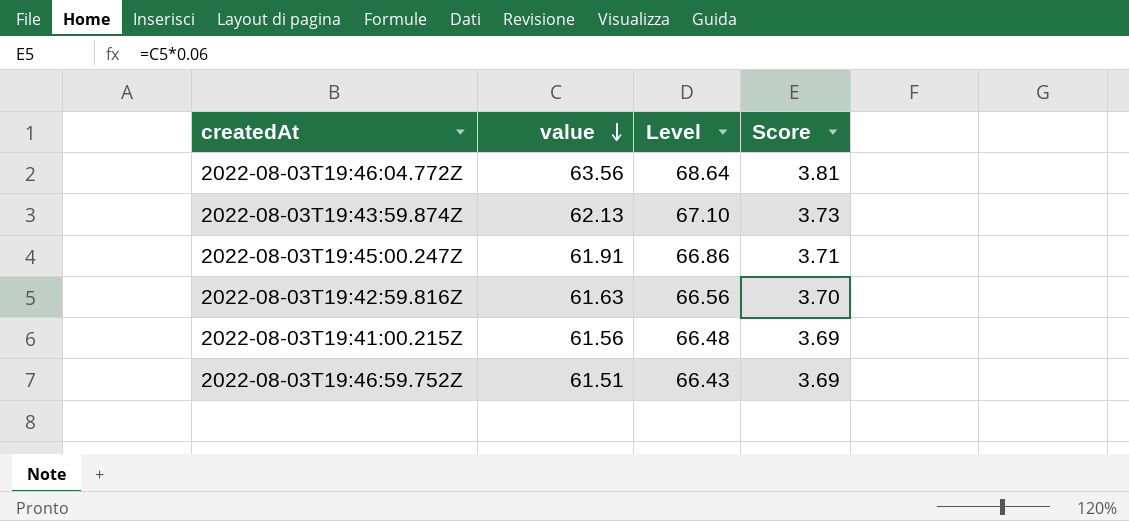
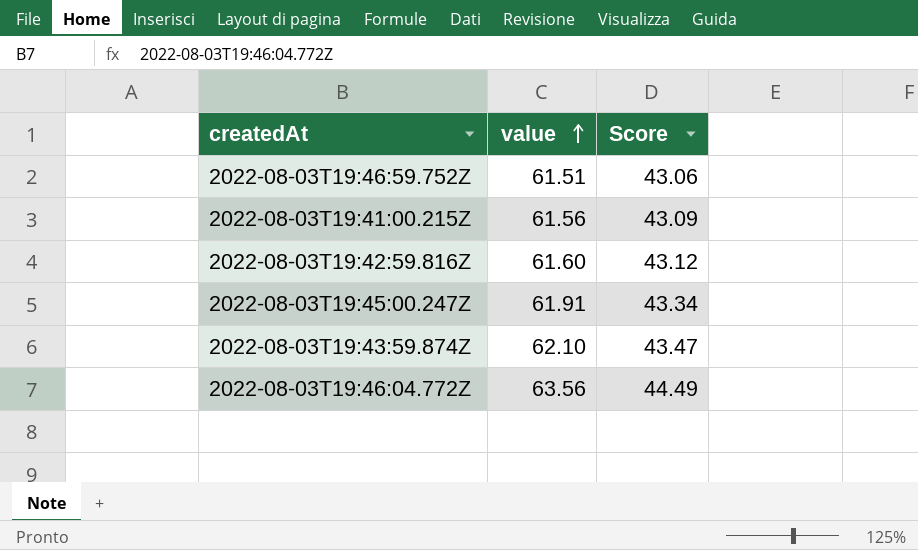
row order: value descending -> value ascending
column Level | formula: [value] * 1.08 -> none
column Score | formula: [value] * 0.06 -> [value] * 0.7
2022-08-03T19:42:59.816Z | value: 61.63 -> 61.60
2022-08-03T19:43:59.874Z | value: 62.13 -> 62.10

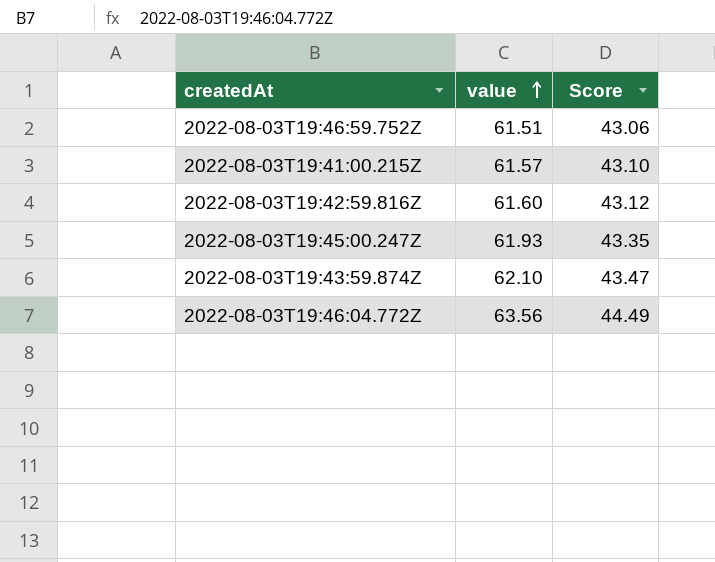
2022-08-03T19:41:00.215Z | value: 61.56 -> 61.57
2022-08-03T19:41:00.215Z | Score: 43.09 -> 43.10
2022-08-03T19:45:00.247Z | value: 61.91 -> 61.93
2022-08-03T19:45:00.247Z | Score: 43.34 -> 43.35

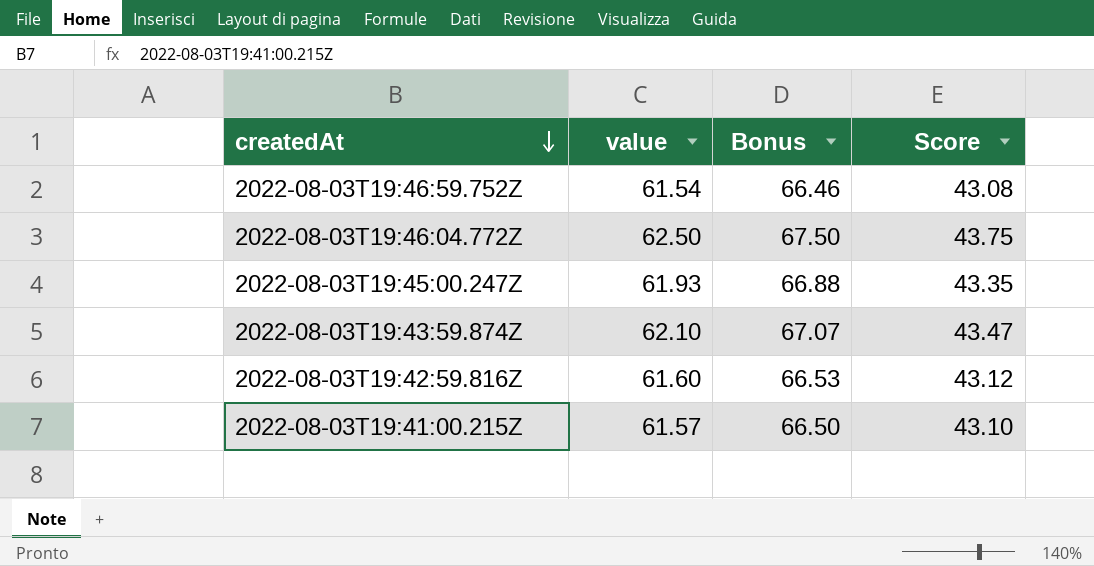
row order: value ascending -> createdAt descending
column Bonus | formula: none -> [value] * 1.08
2022-08-03T19:46:59.752Z | value: 61.51 -> 61.54
2022-08-03T19:46:59.752Z | Score: 43.06 -> 43.08
2022-08-03T19:46:04.772Z | value: 63.56 -> 62.50
2022-08-03T19:46:04.772Z | Score: 44.49 -> 43.75

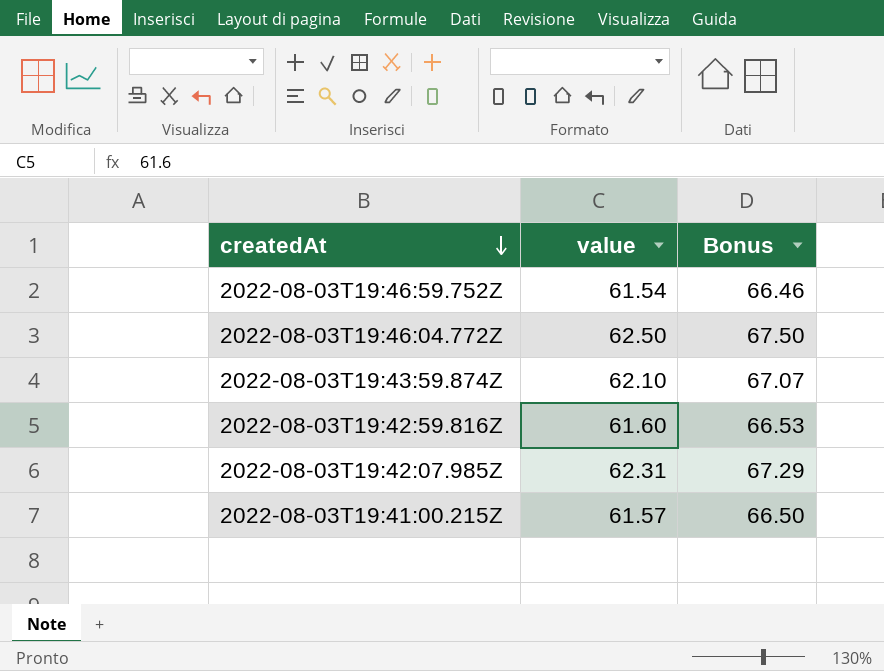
column Score | formula: [value] * 0.7 -> none
row 2022-08-03T19:45:00.247Z: 61.93 | 66.88 | 43.35 -> none
row 2022-08-03T19:42:07.985Z: none -> 62.31 | 67.29

